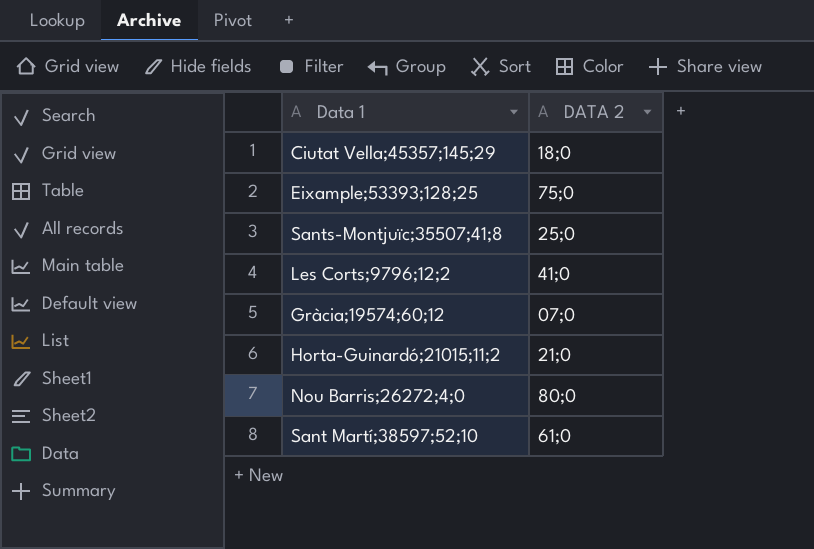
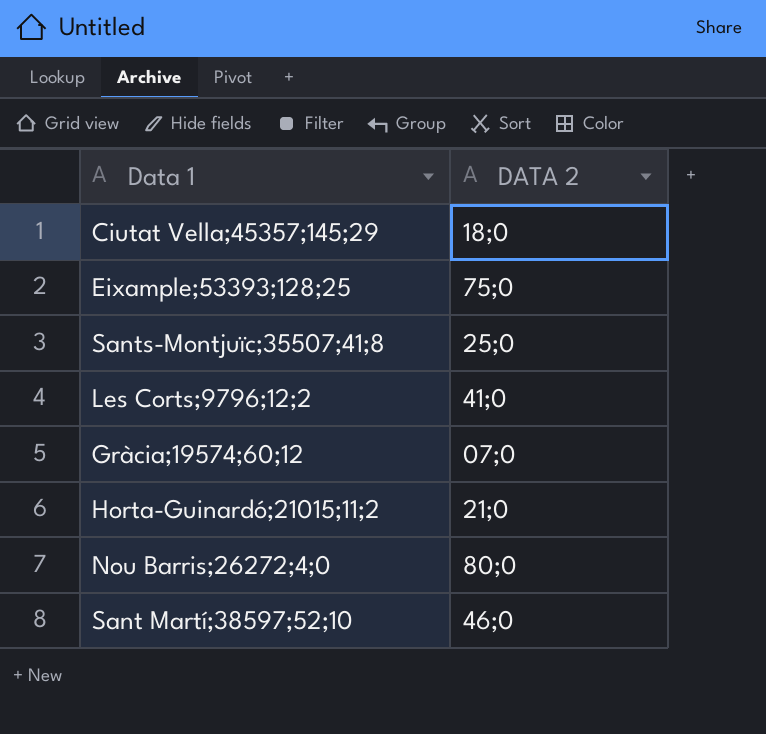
Sant Martí;38597;52;10 | DATA 2: 61;0 -> 46;0

